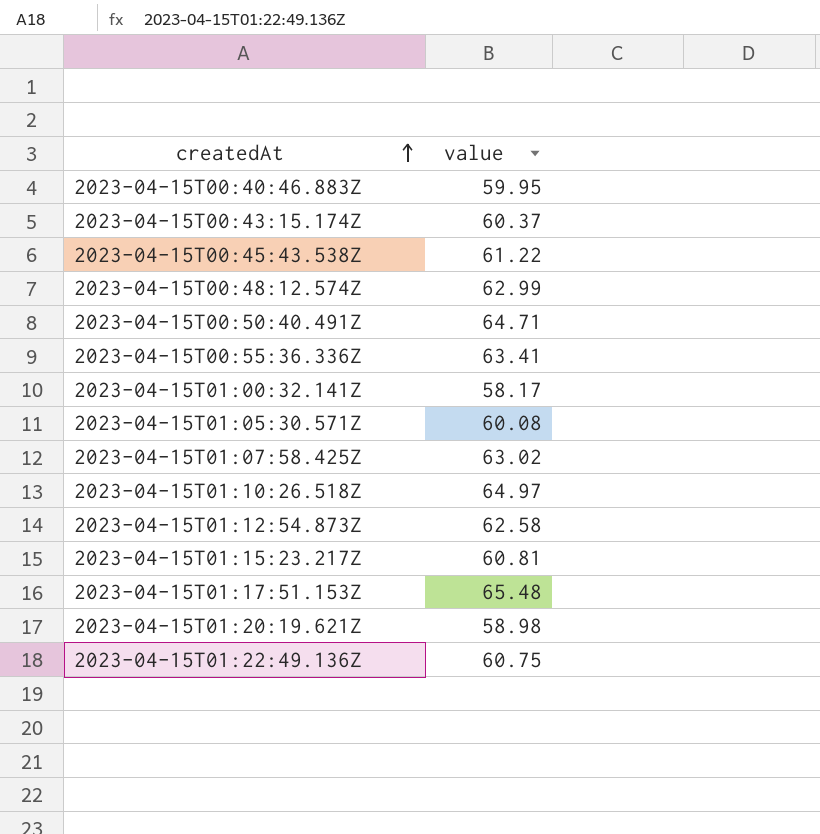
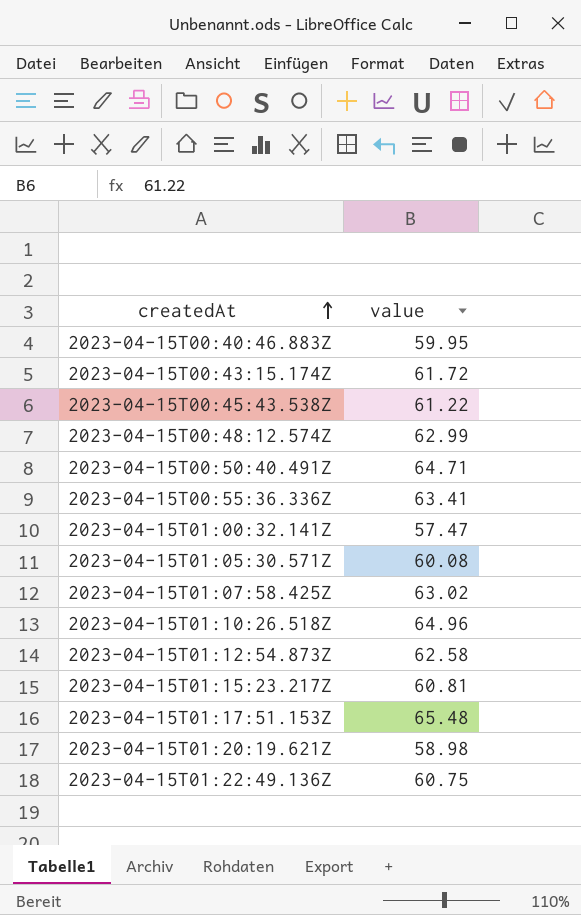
2023-04-15T00:43:15.174Z | value: 60.37 -> 61.72
2023-04-15T01:00:32.141Z | value: 58.17 -> 57.47
2023-04-15T01:10:26.518Z | value: 64.97 -> 64.96

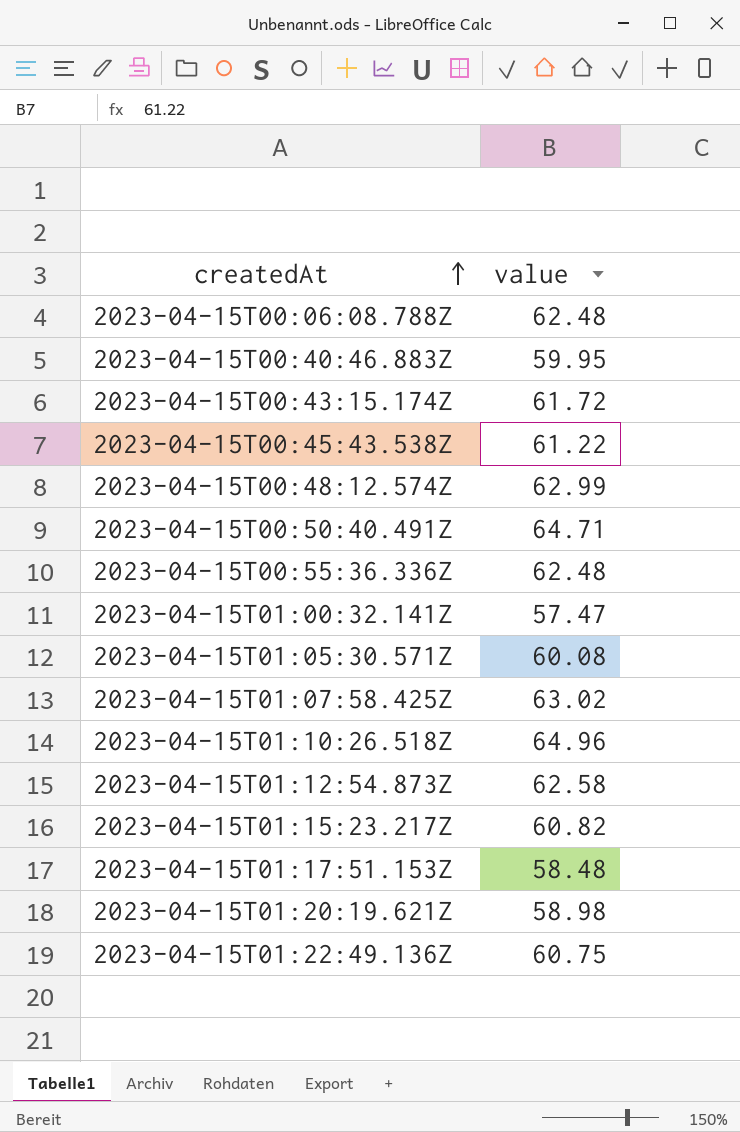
row 2023-04-15T00:06:08.788Z: none -> 62.48
2023-04-15T00:55:36.336Z | value: 63.41 -> 62.48
2023-04-15T01:15:23.217Z | value: 60.81 -> 60.82
2023-04-15T01:17:51.153Z | value: 65.48 -> 58.48

